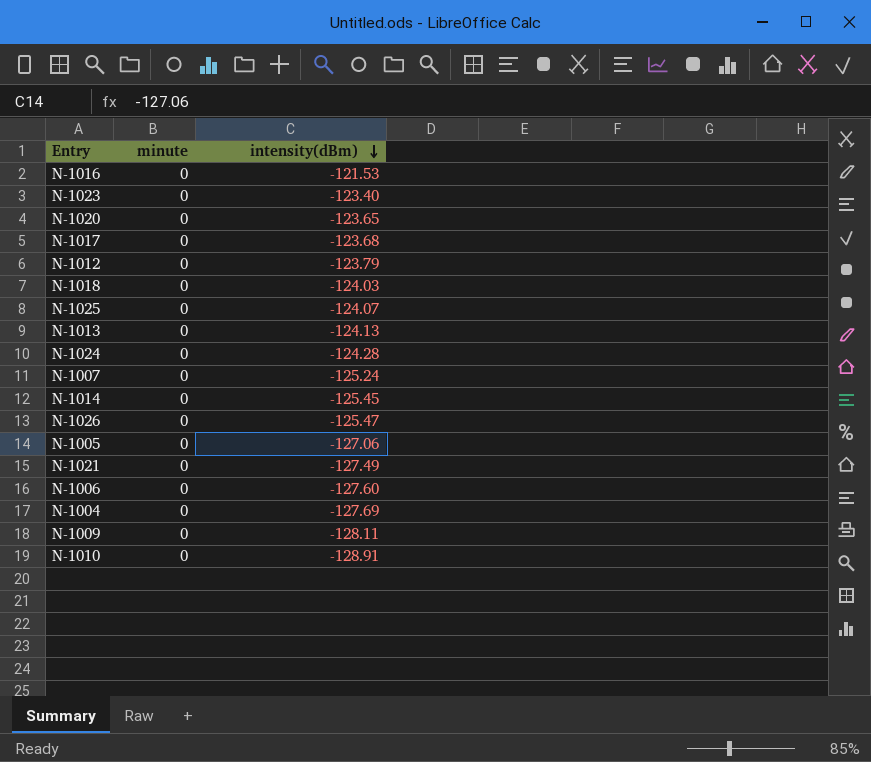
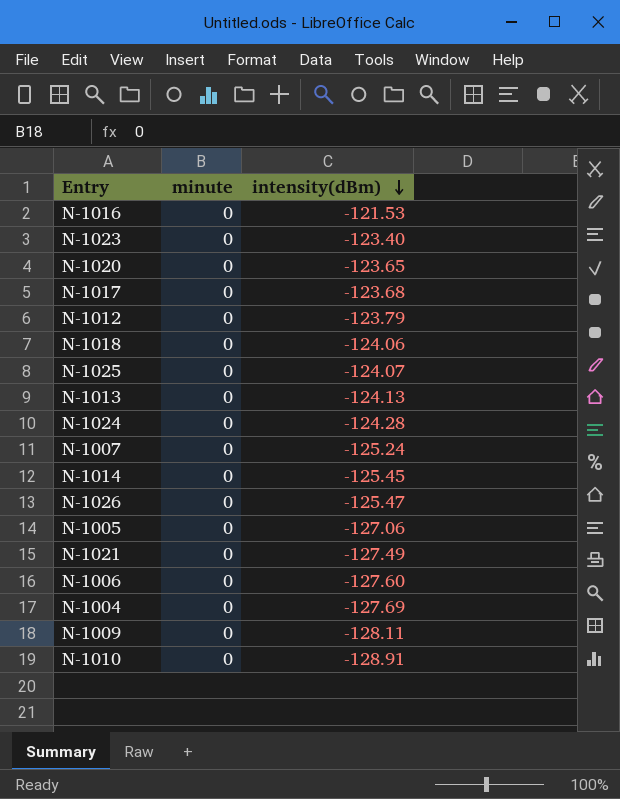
N-1018 | intensity(dBm): -124.03 -> -124.06

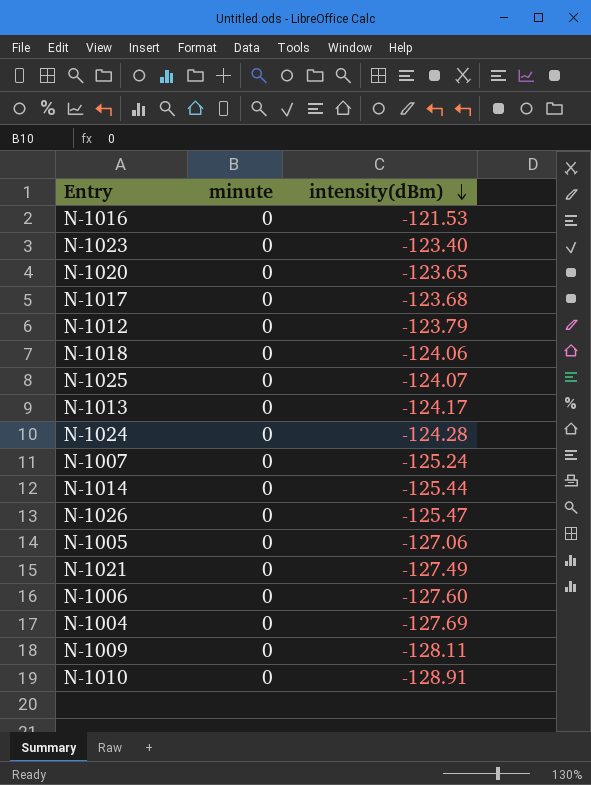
N-1013 | intensity(dBm): -124.13 -> -124.17
N-1014 | intensity(dBm): -125.45 -> -125.44

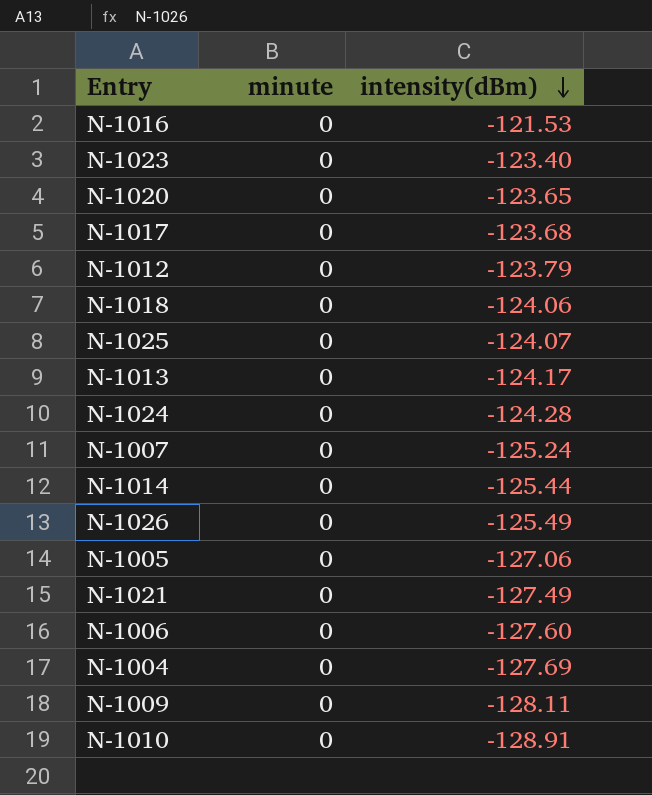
N-1026 | intensity(dBm): -125.47 -> -125.49

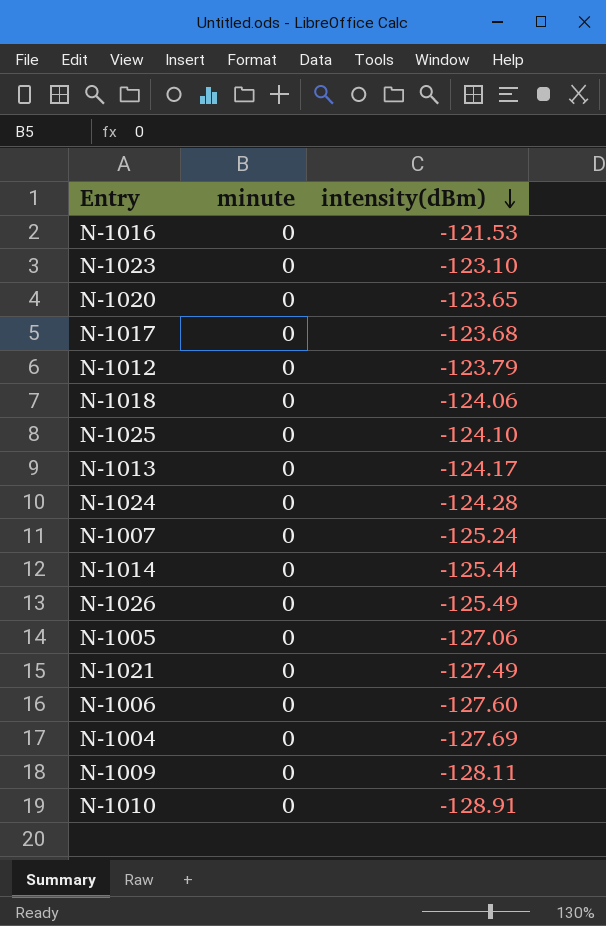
N-1023 | intensity(dBm): -123.40 -> -123.10
N-1025 | intensity(dBm): -124.07 -> -124.10

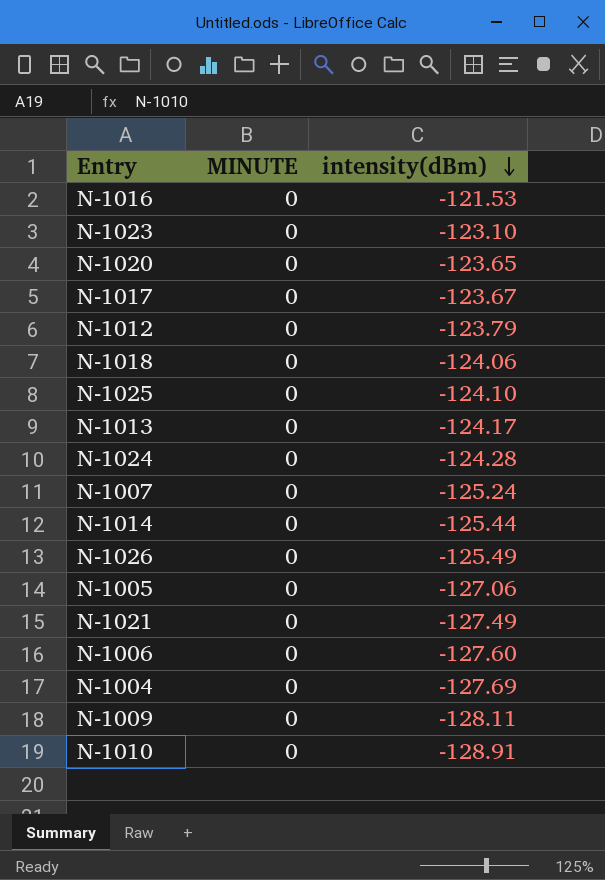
column name: minute -> MINUTE
N-1017 | intensity(dBm): -123.68 -> -123.67

